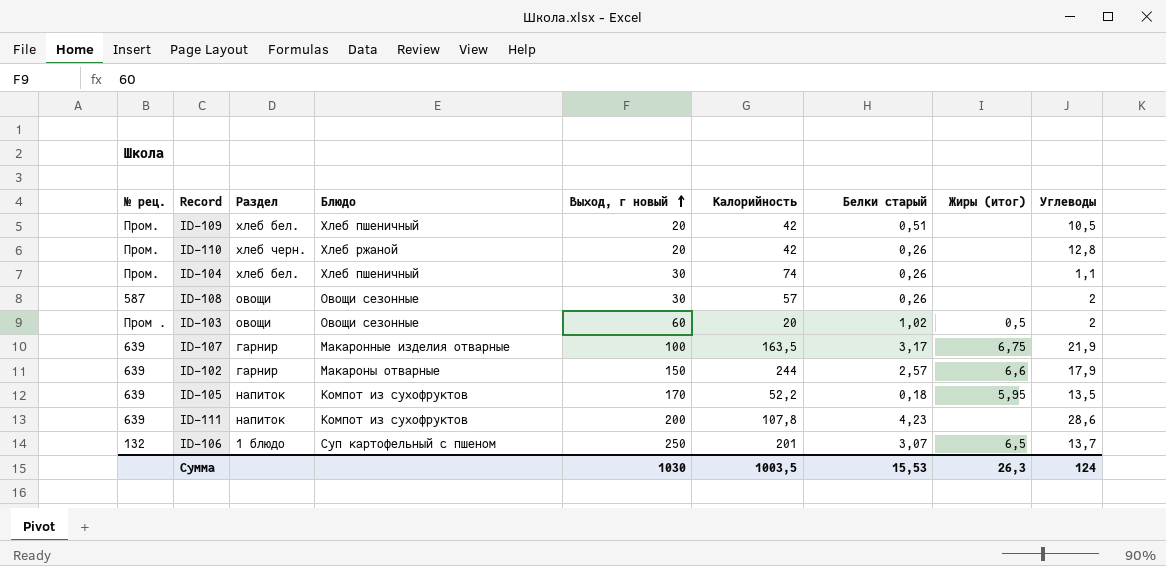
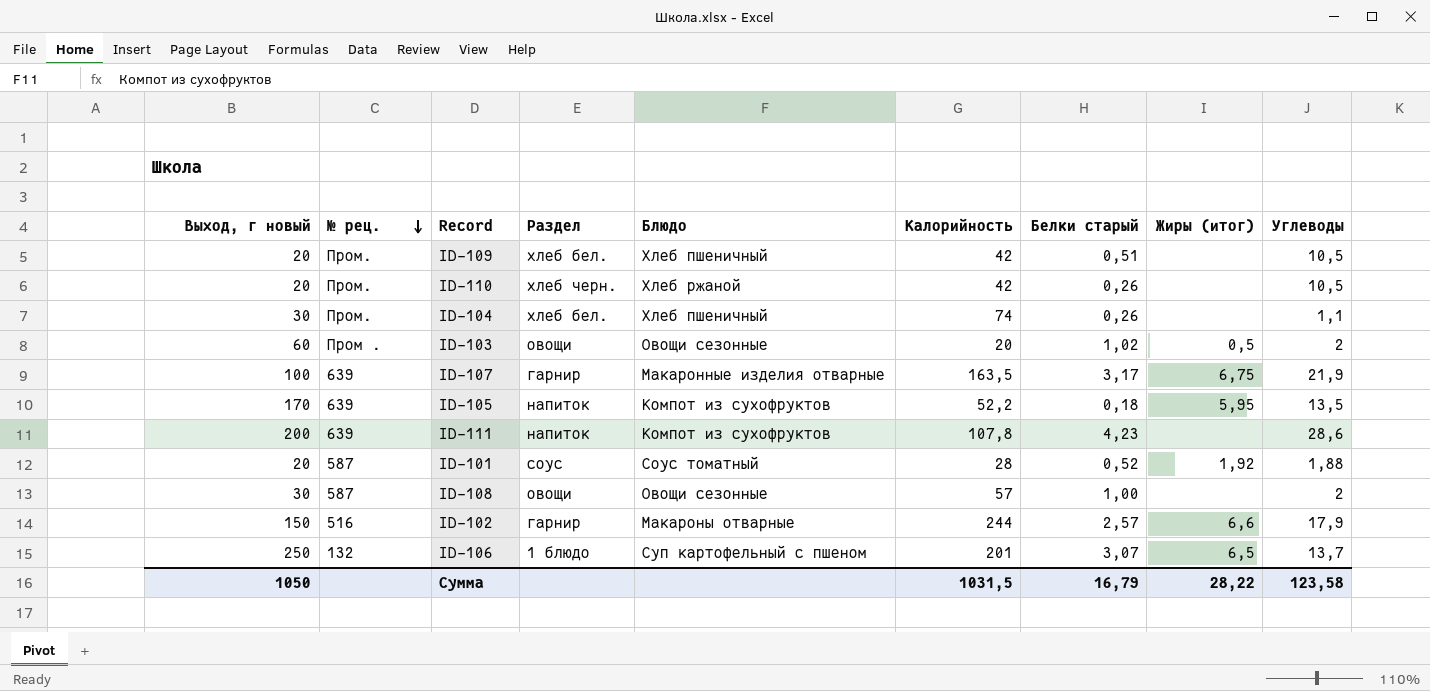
row order: Выход, г новый ascending -> № рец. descending
column Выход, г новый | position: 5 -> 1
ID-110 | Углеводы: 12,8 -> 10,5
row ID-101: none -> 20 | 587 | соус | Соус томатный | 28 | 0,52 | 1,92 | 1,88
ID-108 | Белки старый: 0,26 -> 1,00
ID-102 | № рец.: 639 -> 516
Сумма | Выход, г новый: 1030 -> 1050
Сумма | Калорийность: 1003,5 -> 1031,5
Сумма | Белки старый: 15,53 -> 16,79
Сумма | Жиры (итог): 26,3 -> 28,22
Сумма | Углеводы: 124 -> 123,58

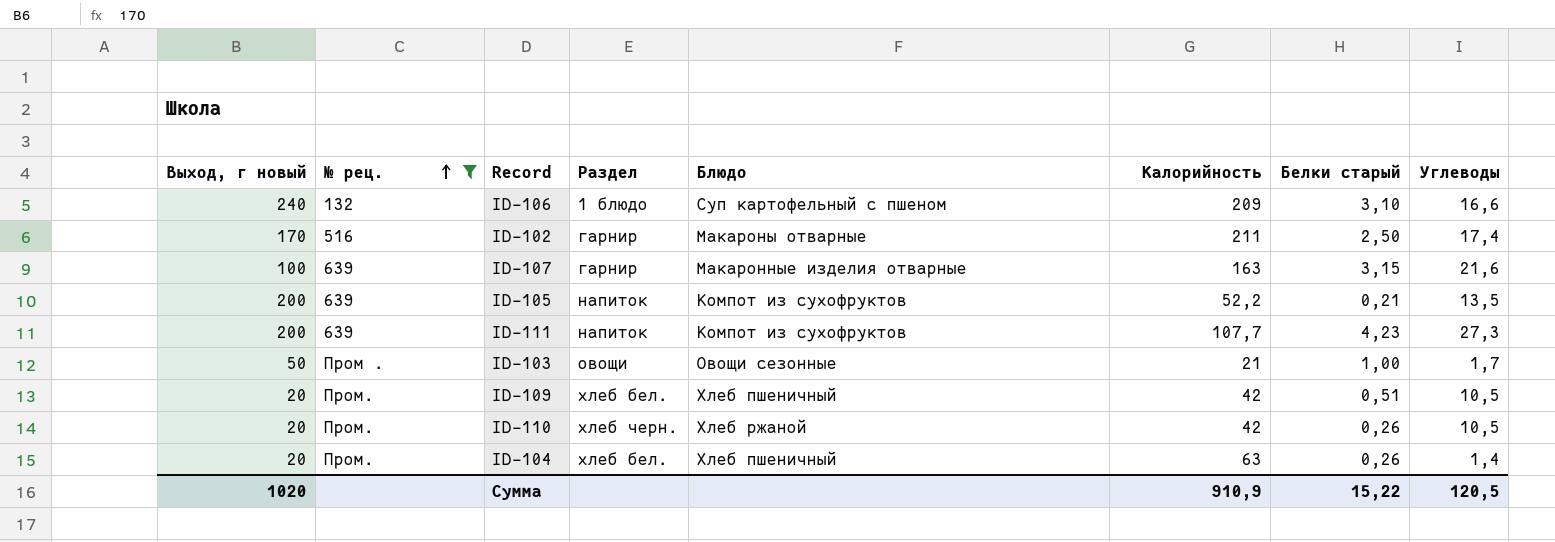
filter: none -> № рец. != 587
row order: № рец. descending -> № рец. ascending
column Жиры (итог) | position: 8 -> none
ID-106 | Выход, г новый: 250 -> 240
ID-106 | Калорийность: 201 -> 209
ID-106 | Белки старый: 3,07 -> 3,10
ID-106 | Углеводы: 13,7 -> 16,6
ID-102 | Выход, г новый: 150 -> 170
ID-102 | Калорийность: 244 -> 211
ID-102 | Белки старый: 2,57 -> 2,50
ID-102 | Углеводы: 17,9 -> 17,4
ID-107 | Калорийность: 163,5 -> 163
ID-107 | Белки старый: 3,17 -> 3,15
ID-107 | Углеводы: 21,9 -> 21,6
ID-105 | Выход, г новый: 170 -> 200
ID-105 | Белки старый: 0,18 -> 0,21
ID-111 | Калорийность: 107,8 -> 107,7
ID-111 | Углеводы: 28,6 -> 27,3
ID-103 | Выход, г новый: 60 -> 50
ID-103 | Калорийность: 20 -> 21
ID-103 | Белки старый: 1,02 -> 1,00
ID-103 | Углеводы: 2 -> 1,7
ID-104 | Выход, г новый: 30 -> 20
ID-104 | Калорийность: 74 -> 63
ID-104 | Углеводы: 1,1 -> 1,4
Сумма | Выход, г новый: 1050 -> 1020
Сумма | Калорийность: 1031,5 -> 910,9
Сумма | Белки старый: 16,79 -> 15,22
Сумма | Углеводы: 123,58 -> 120,5

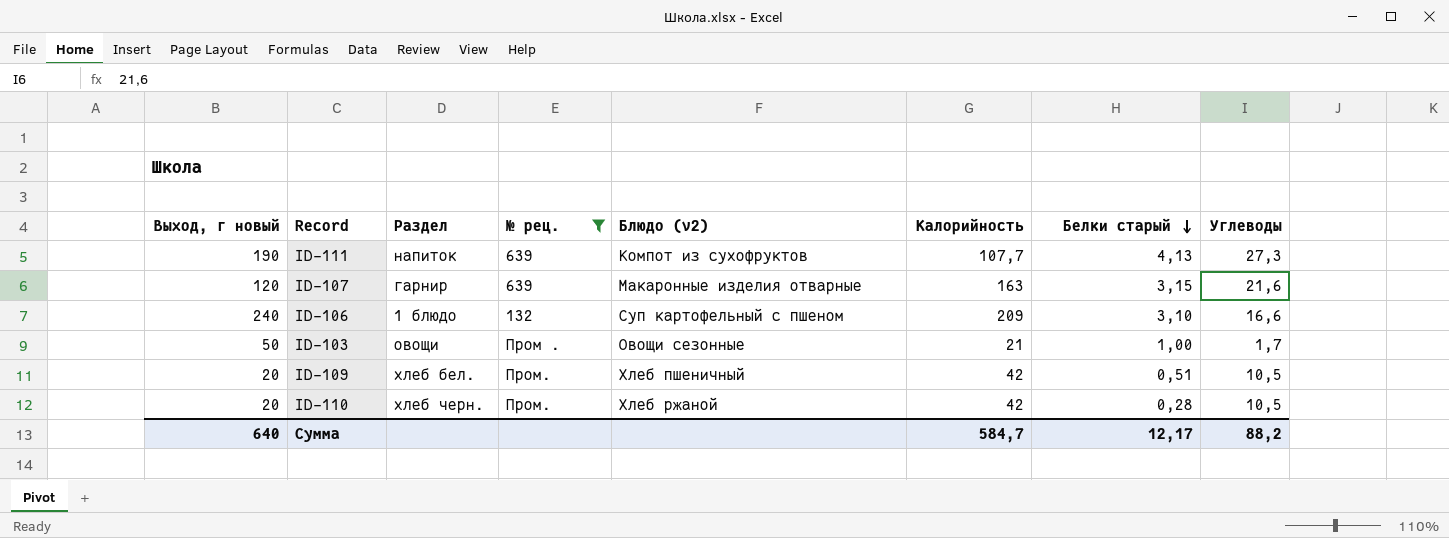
row order: № рец. ascending -> Белки старый descending
column № рец. | position: 2 -> 4
column name: Блюдо -> Блюдо (v2)
row ID-102: 170 | 516 | гарнир | Макароны отварные | 211 | 2,50 | 17,4 -> none
row ID-105: 200 | 639 | напиток | Компот из сухофруктов | 52,2 | 0,21 | 13,5 -> none
row ID-104: 20 | Пром. | хлеб бел. | Хлеб пшеничный | 63 | 0,26 | 1,4 -> none
ID-111 | Выход, г новый: 200 -> 190
ID-111 | Белки старый: 4,23 -> 4,13
ID-107 | Выход, г новый: 100 -> 120
ID-110 | Белки старый: 0,26 -> 0,28
Сумма | Выход, г новый: 1020 -> 640
Сумма | Калорийность: 910,9 -> 584,7
Сумма | Белки старый: 15,22 -> 12,17
Сумма | Углеводы: 120,5 -> 88,2

